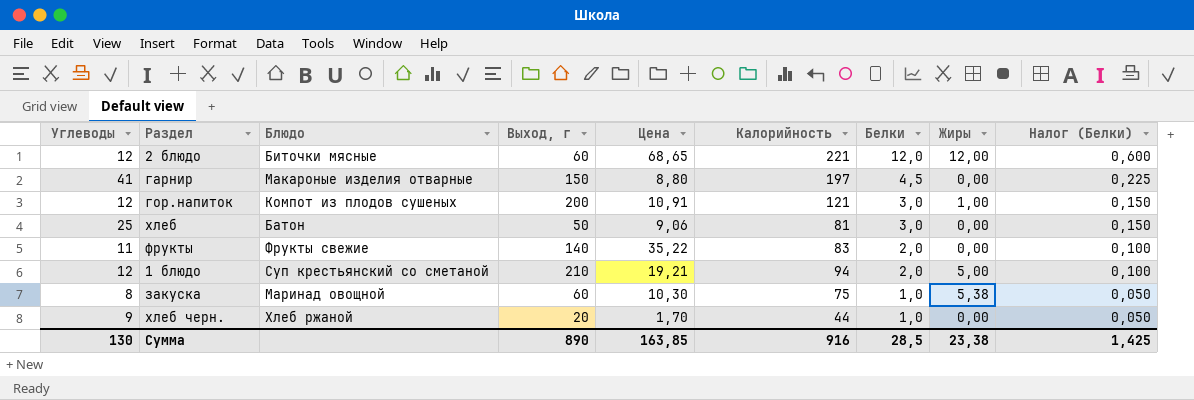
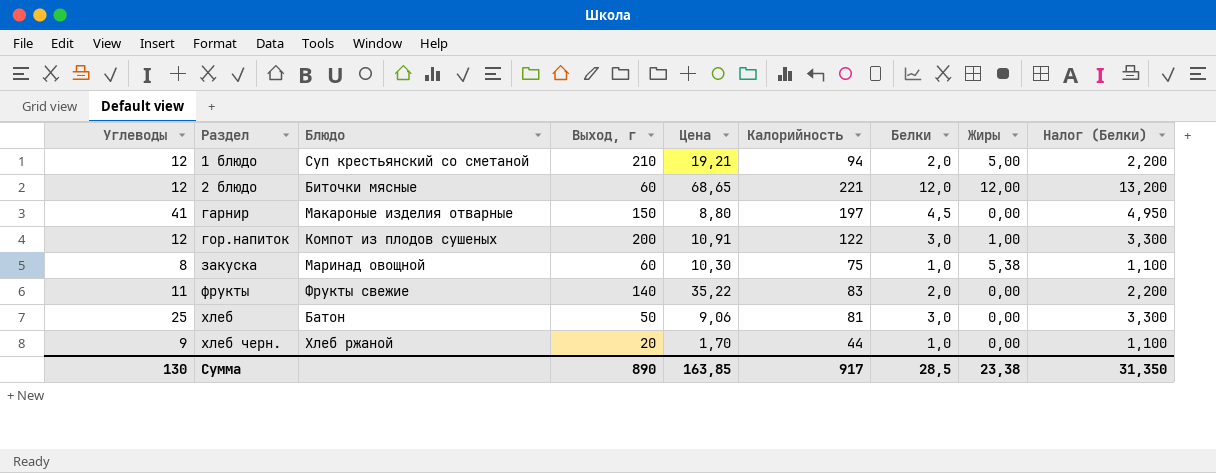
row order: Белки descending -> Раздел ascending
column Налог (Белки) | formula: [Белки] * 0,05 -> [Белки] * 1,1
гор.напиток | Калорийность: 121 -> 122
Сумма | Калорийность: 916 -> 917
Сумма | Налог (Белки): 1,425 -> 31,350

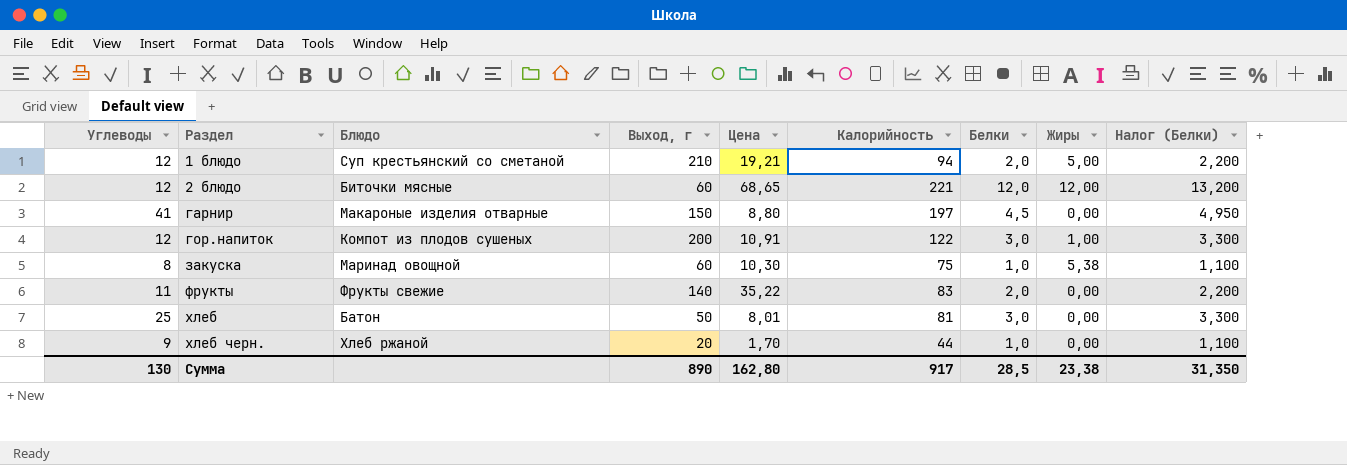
хлеб | Цена: 9,06 -> 8,01
Сумма | Цена: 163,85 -> 162,80

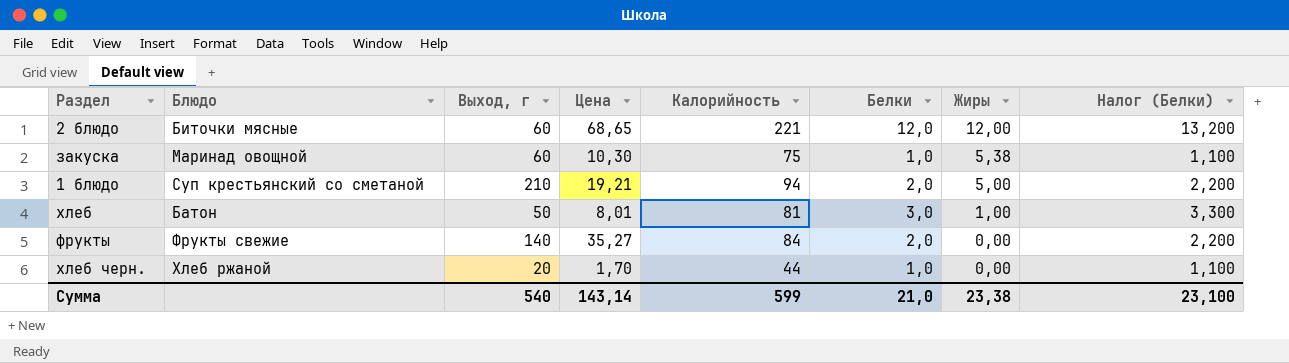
row order: Раздел ascending -> Жиры descending
column Углеводы | position: 1 -> none
row гарнир: 41 | Макароные изделия отварные | 150 | 8,80 | 197 | 4,5 | 0,00 | 4,950 -> none
row гор.напиток: 12 | Компот из плодов сушеных | 200 | 10,91 | 122 | 3,0 | 1,00 | 3,300 -> none
хлеб | Жиры: 0,00 -> 1,00
фрукты | Цена: 35,22 -> 35,27
фрукты | Калорийность: 83 -> 84
Сумма | Выход, г: 890 -> 540
Сумма | Цена: 162,80 -> 143,14
Сумма | Калорийность: 917 -> 599
Сумма | Белки: 28,5 -> 21,0
Сумма | Налог (Белки): 31,350 -> 23,100

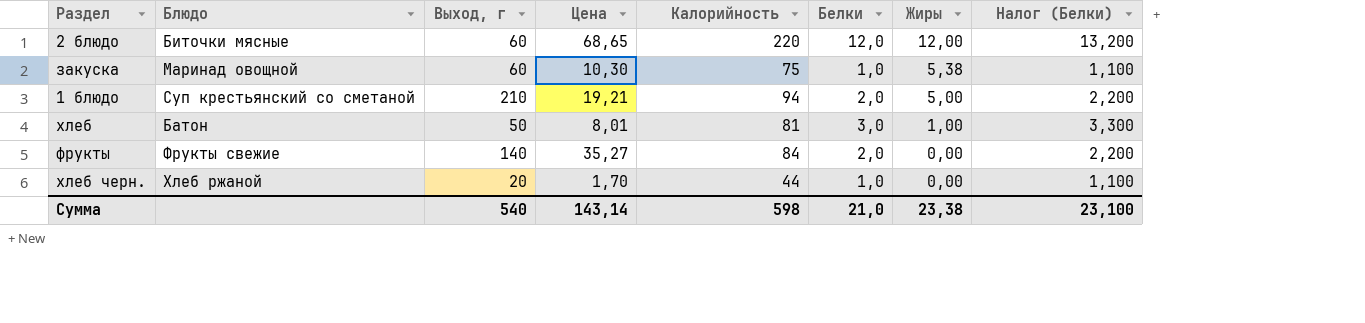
2 блюдо | Калорийность: 221 -> 220
Сумма | Калорийность: 599 -> 598

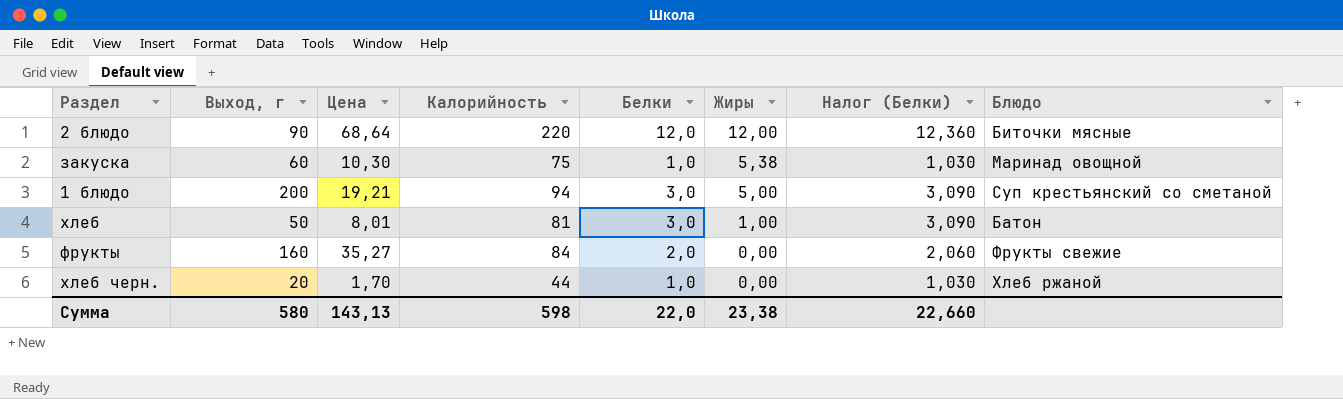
column Налог (Белки) | formula: [Белки] * 1,1 -> [Белки] * 1,03
column Блюдо | position: 2 -> 8
2 блюдо | Выход, г: 60 -> 90
2 блюдо | Цена: 68,65 -> 68,64
1 блюдо | Выход, г: 210 -> 200
1 блюдо | Белки: 2,0 -> 3,0
фрукты | Выход, г: 140 -> 160
Сумма | Выход, г: 540 -> 580
Сумма | Цена: 143,14 -> 143,13
Сумма | Белки: 21,0 -> 22,0
Сумма | Налог (Белки): 23,100 -> 22,660

